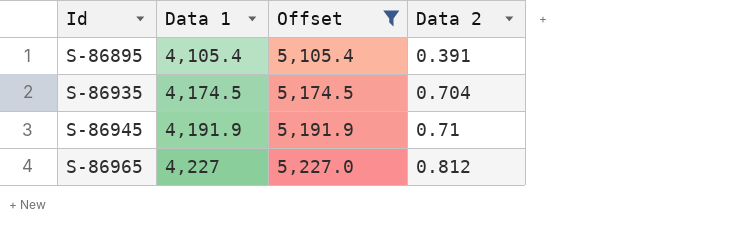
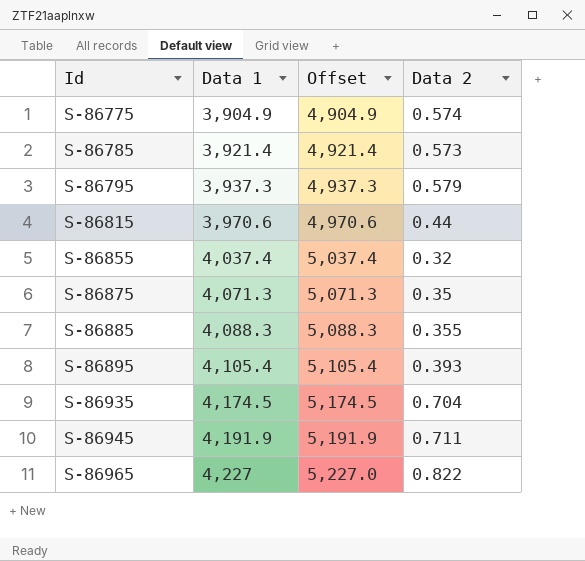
filter: Offset >= 5,105.4 -> none
S-86895 | Data 2: 0.391 -> 0.393
S-86945 | Data 2: 0.71 -> 0.711
S-86965 | Data 2: 0.812 -> 0.822

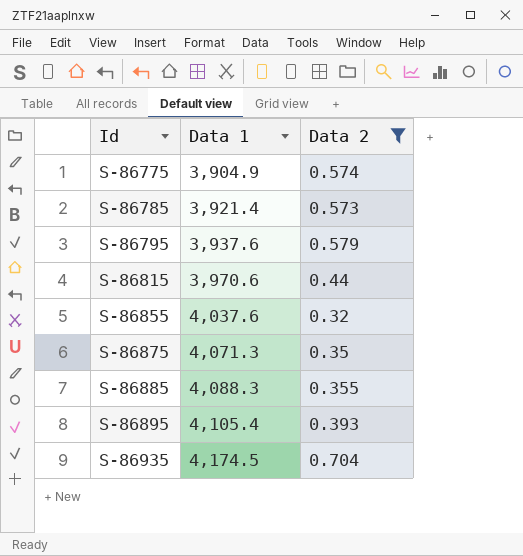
filter: none -> Data 2 <= 0.704
column Offset | formula: [Data 1] + 1000 -> none
S-86795 | Data 1: 3,937.3 -> 3,937.6
S-86855 | Data 1: 4,037.4 -> 4,037.6

